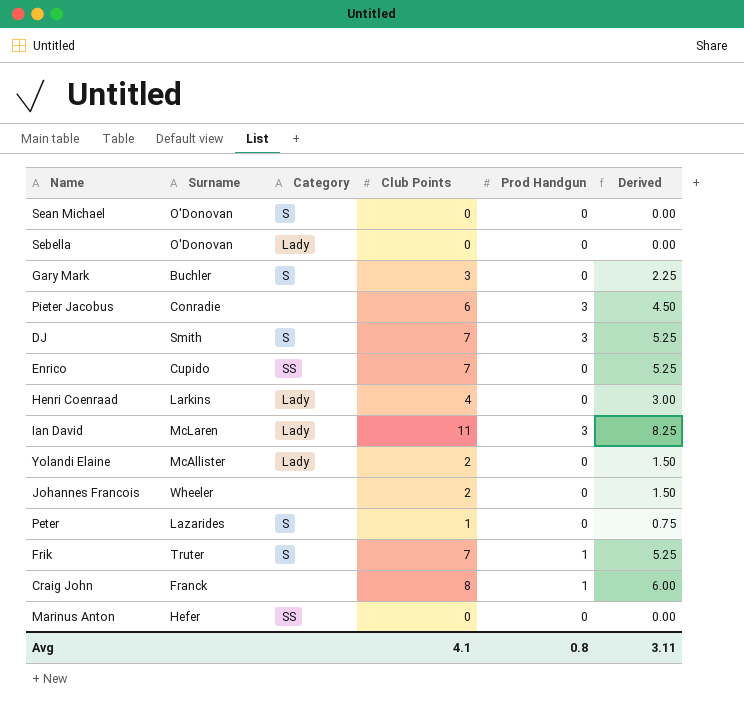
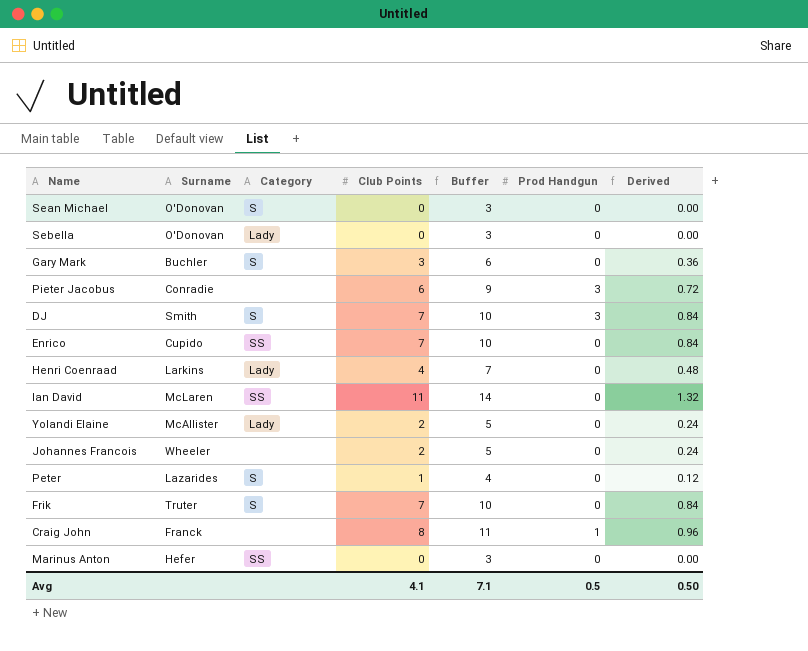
column Buffer | formula: none -> [Club Points] + 3
column Derived | formula: [Club Points] * 0.75 -> [Club Points] * 0.12
Ian David | Category: Lady -> SS
Ian David | Prod Handgun: 3 -> 0
Frik | Prod Handgun: 1 -> 0
Avg | Prod Handgun: 0.8 -> 0.5
Avg | Derived: 3.11 -> 0.50

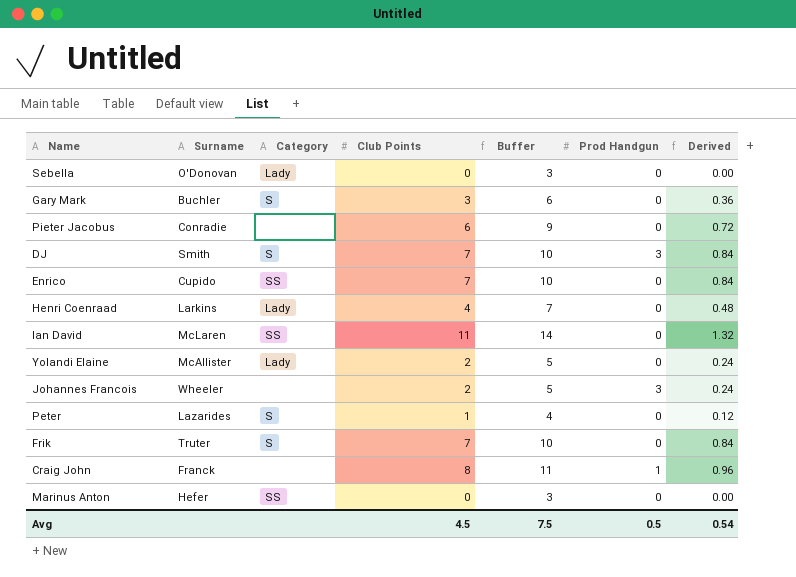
row Sean Michael: O'Donovan | S | 0 | 3 | 0 | 0.00 -> none
Pieter Jacobus | Prod Handgun: 3 -> 0
Johannes Francois | Prod Handgun: 0 -> 3
Avg | Club Points: 4.1 -> 4.5
Avg | Buffer: 7.1 -> 7.5
Avg | Derived: 0.50 -> 0.54

